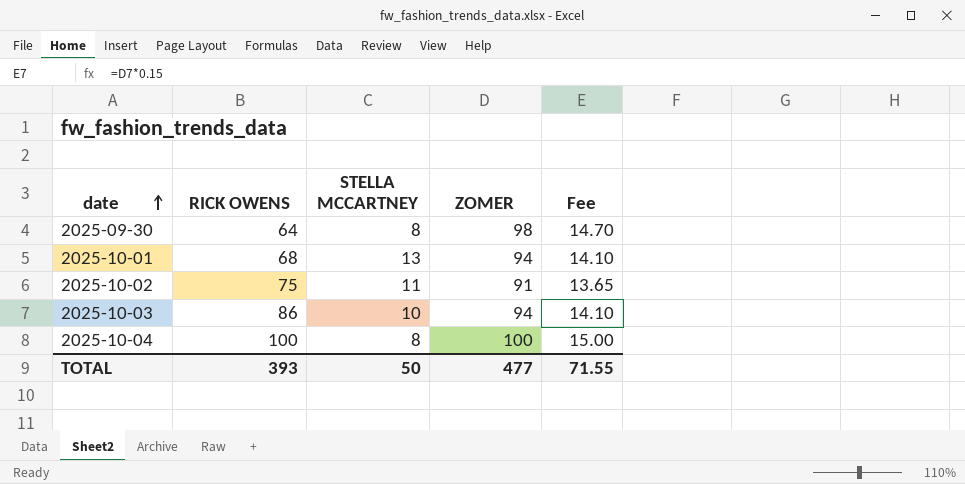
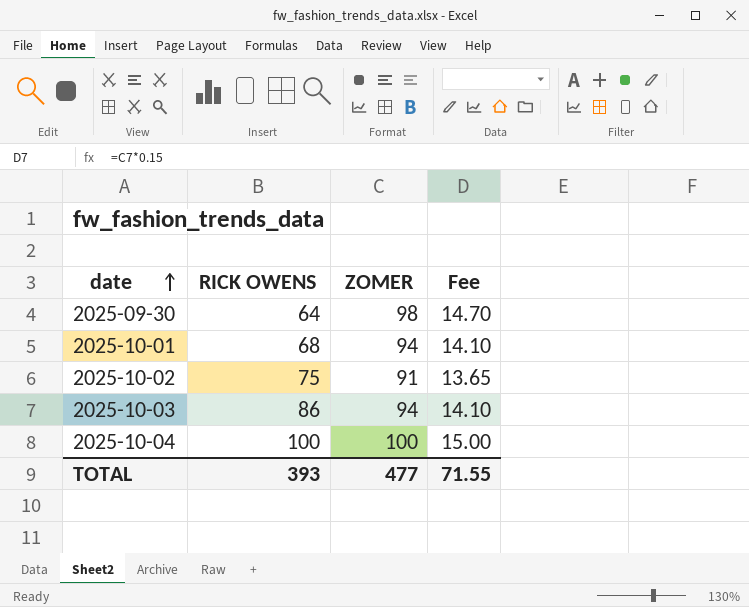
column STELLA MCCARTNEY | position: 3 -> none

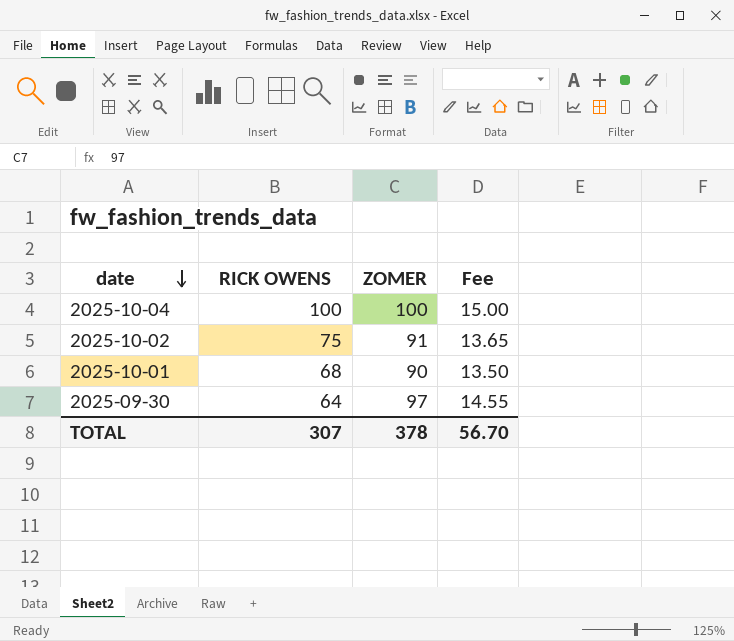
row order: date ascending -> date descending
row 2025-10-03: 86 | 94 | 14.10 -> none
2025-10-01 | ZOMER: 94 -> 90
2025-10-01 | Fee: 14.10 -> 13.50
2025-09-30 | ZOMER: 98 -> 97
2025-09-30 | Fee: 14.70 -> 14.55
TOTAL | RICK OWENS: 393 -> 307
TOTAL | ZOMER: 477 -> 378
TOTAL | Fee: 71.55 -> 56.70

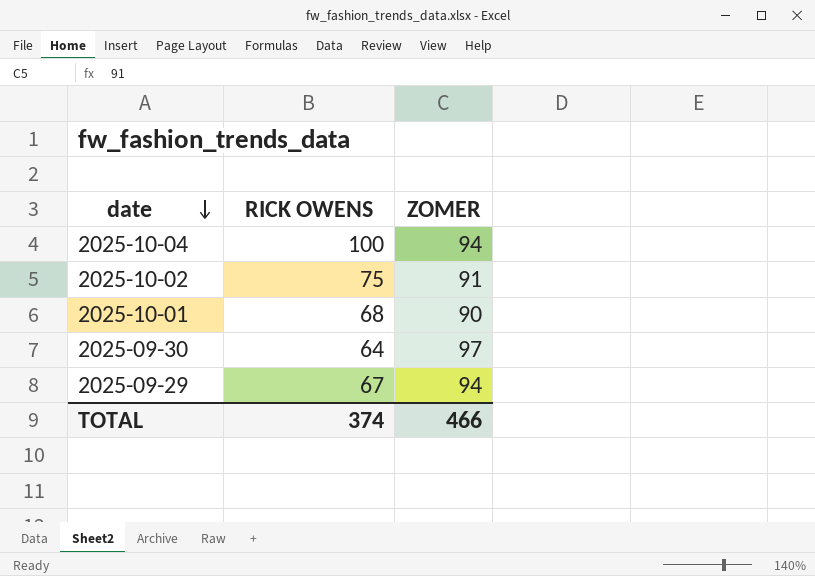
column Fee | formula: [ZOMER] * 0.15 -> none
2025-10-04 | ZOMER: 100 -> 94
row 2025-09-29: none -> 67 | 94
TOTAL | RICK OWENS: 307 -> 374
TOTAL | ZOMER: 378 -> 466

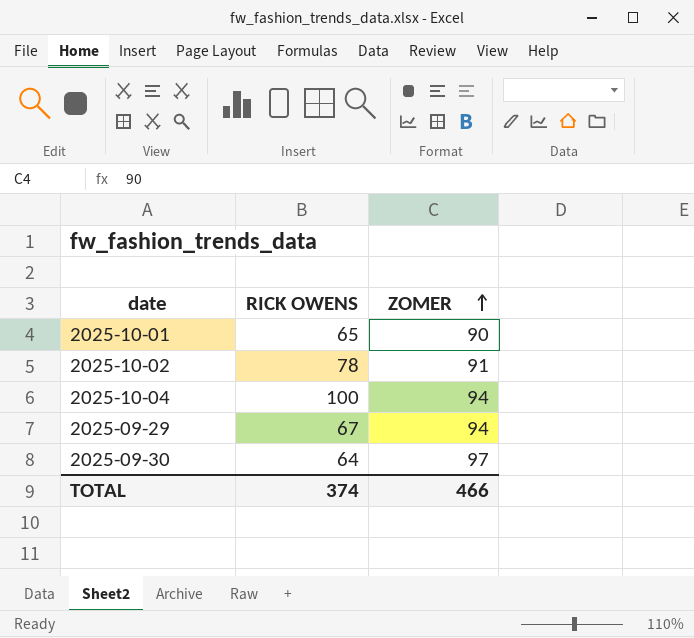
row order: date descending -> ZOMER ascending
2025-10-01 | RICK OWENS: 68 -> 65
2025-10-02 | RICK OWENS: 75 -> 78

